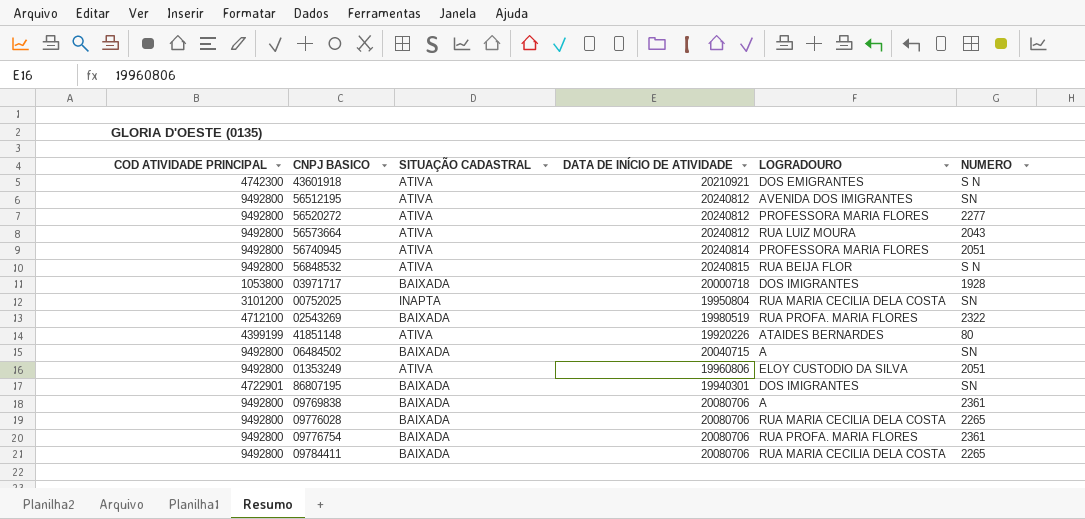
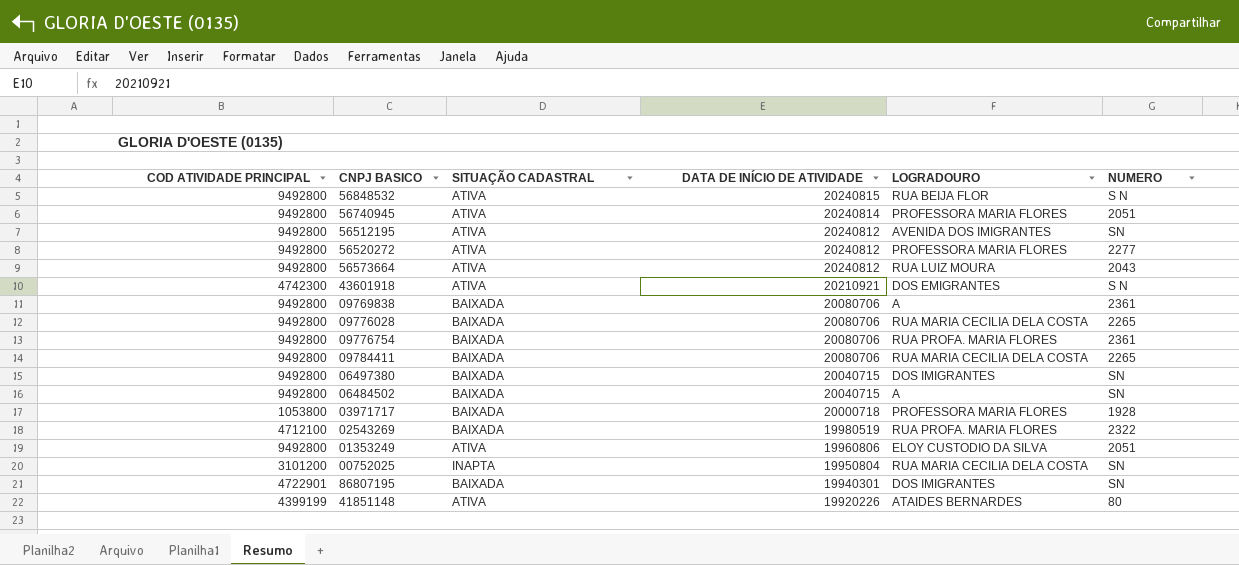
row order: none -> DATA DE INÍCIO DE ATIVIDADE descending
row 06497380: none -> 9492800 | BAIXADA | 20040715 | DOS IMIGRANTES | SN
03971717 | LOGRADOURO: DOS IMIGRANTES -> PROFESSORA MARIA FLORES

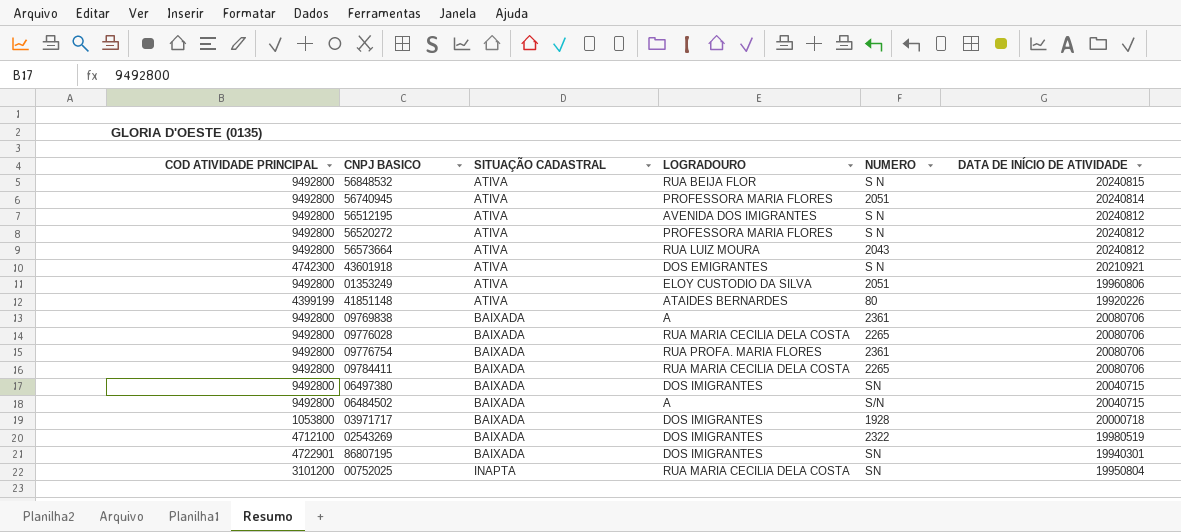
row order: DATA DE INÍCIO DE ATIVIDADE descending -> SITUAÇÃO CADASTRAL ascending
column DATA DE INÍCIO DE ATIVIDADE | position: 4 -> 6
56512195 | NUMERO: SN -> S N
56520272 | NUMERO: 2277 -> S N
06484502 | NUMERO: SN -> S/N
03971717 | LOGRADOURO: PROFESSORA MARIA FLORES -> DOS IMIGRANTES
02543269 | LOGRADOURO: RUA PROFA. MARIA FLORES -> DOS IMIGRANTES

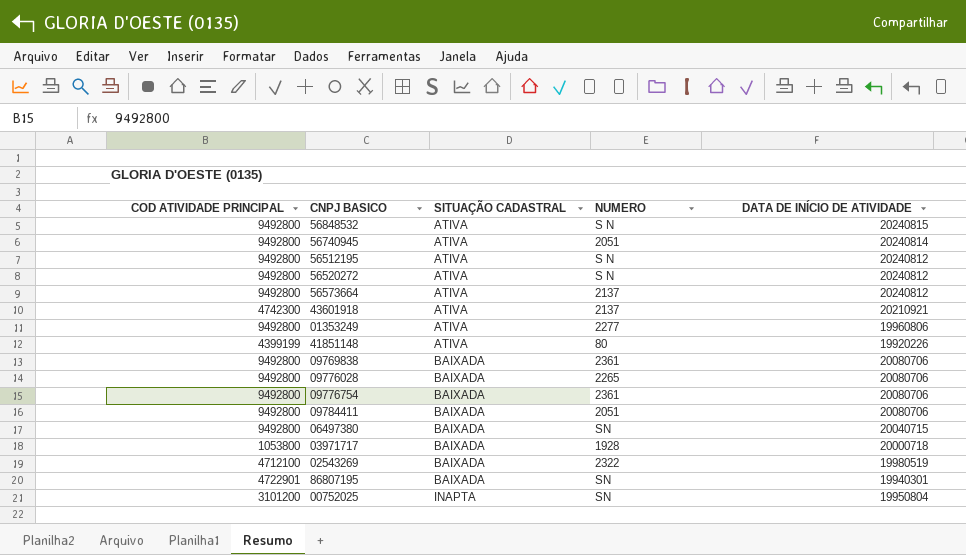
column LOGRADOURO | position: 4 -> none
row 06484502: 9492800 | BAIXADA | A | S/N | 20040715 -> none
56573664 | NUMERO: 2043 -> 2137
43601918 | NUMERO: S N -> 2137
01353249 | NUMERO: 2051 -> 2277
09784411 | NUMERO: 2265 -> 2051

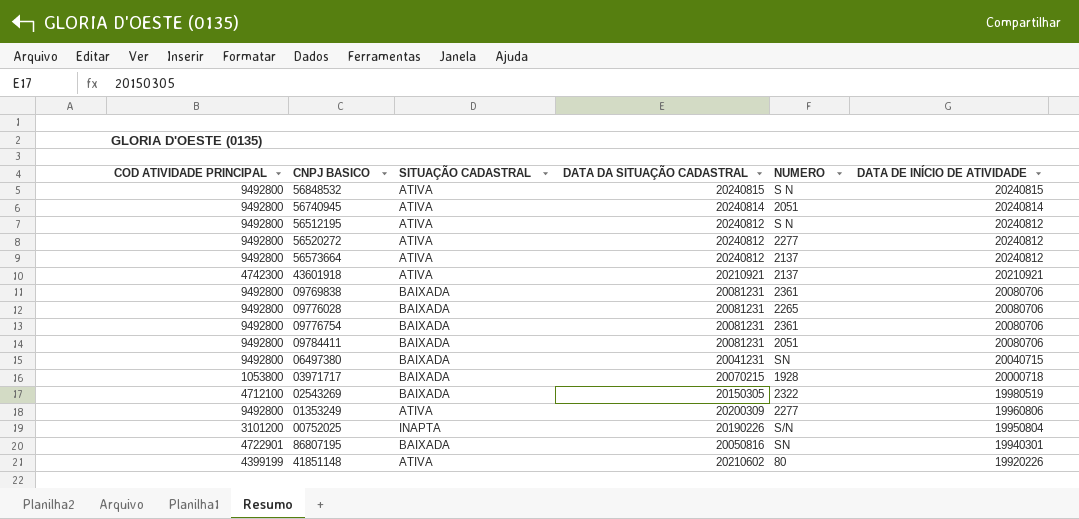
row order: SITUAÇÃO CADASTRAL ascending -> DATA DE INÍCIO DE ATIVIDADE descending
column DATA DA SITUAÇÃO CADASTRAL | position: none -> 4
56520272 | NUMERO: S N -> 2277
00752025 | NUMERO: SN -> S/N

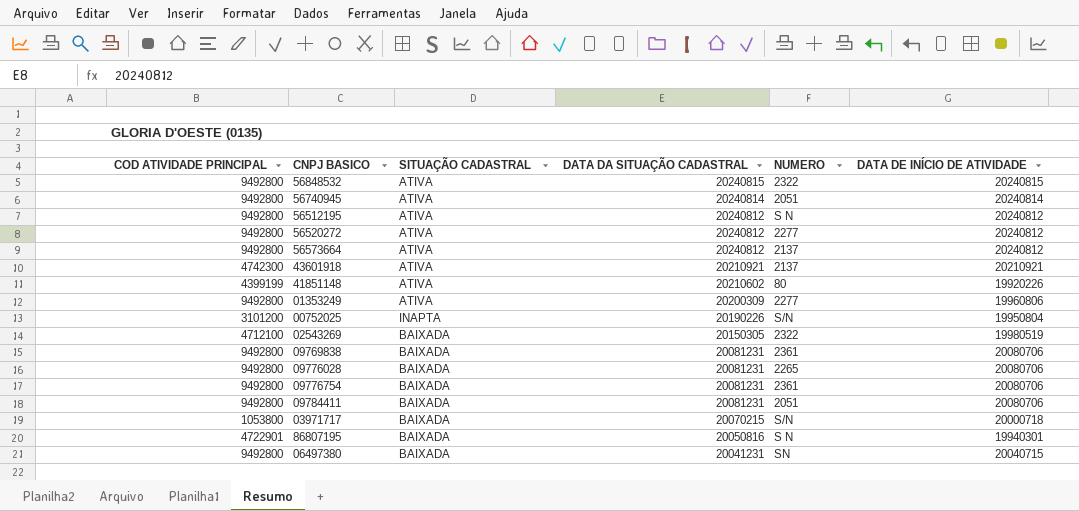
row order: DATA DE INÍCIO DE ATIVIDADE descending -> DATA DA SITUAÇÃO CADASTRAL descending
56848532 | NUMERO: S N -> 2322
03971717 | NUMERO: 1928 -> S/N
86807195 | NUMERO: SN -> S N

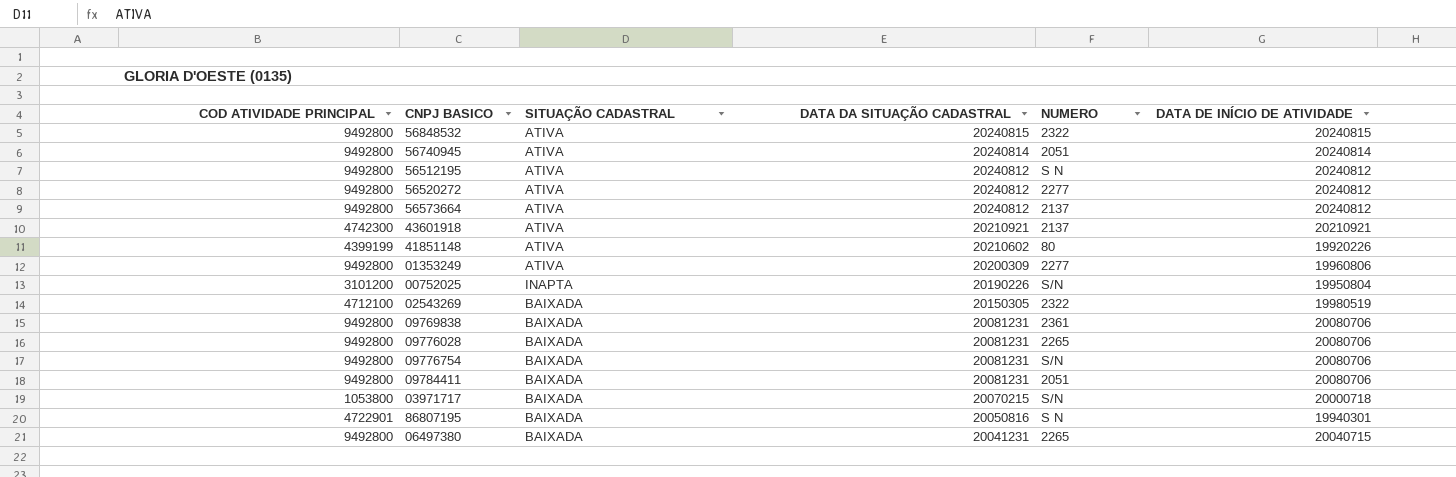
09776754 | NUMERO: 2361 -> S/N
06497380 | NUMERO: SN -> 2265

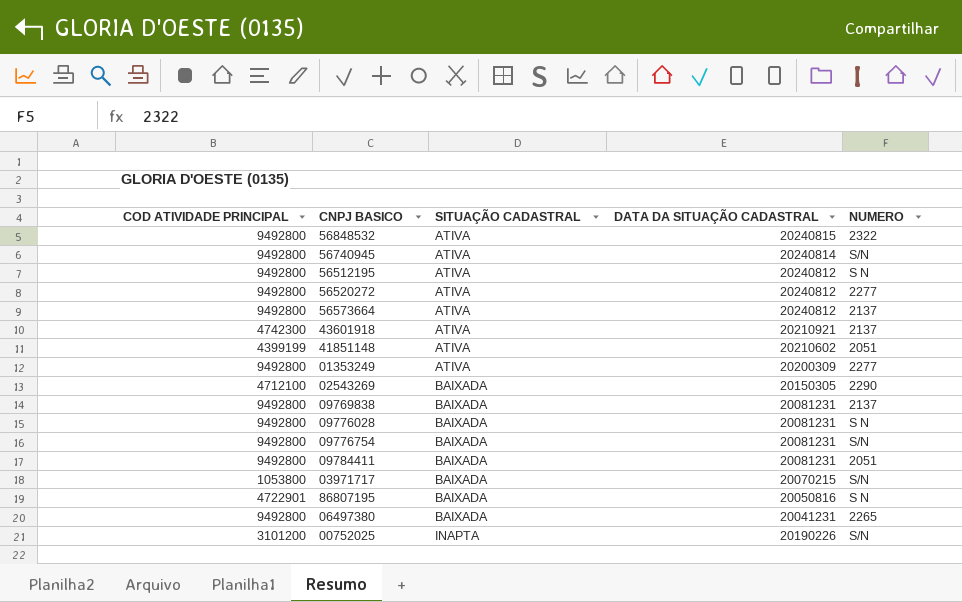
row order: DATA DA SITUAÇÃO CADASTRAL descending -> SITUAÇÃO CADASTRAL ascending
column DATA DE INÍCIO DE ATIVIDADE | position: 6 -> none
56740945 | NUMERO: 2051 -> S/N
41851148 | NUMERO: 80 -> 2051
02543269 | NUMERO: 2322 -> 2290
09769838 | NUMERO: 2361 -> 2137
09776028 | NUMERO: 2265 -> S N

